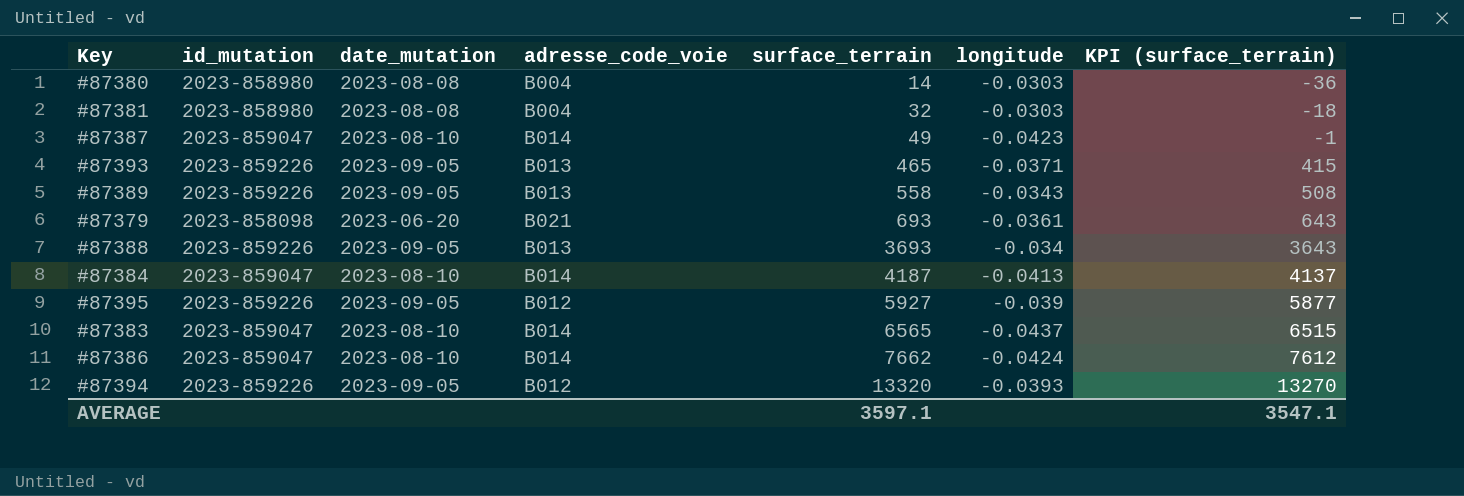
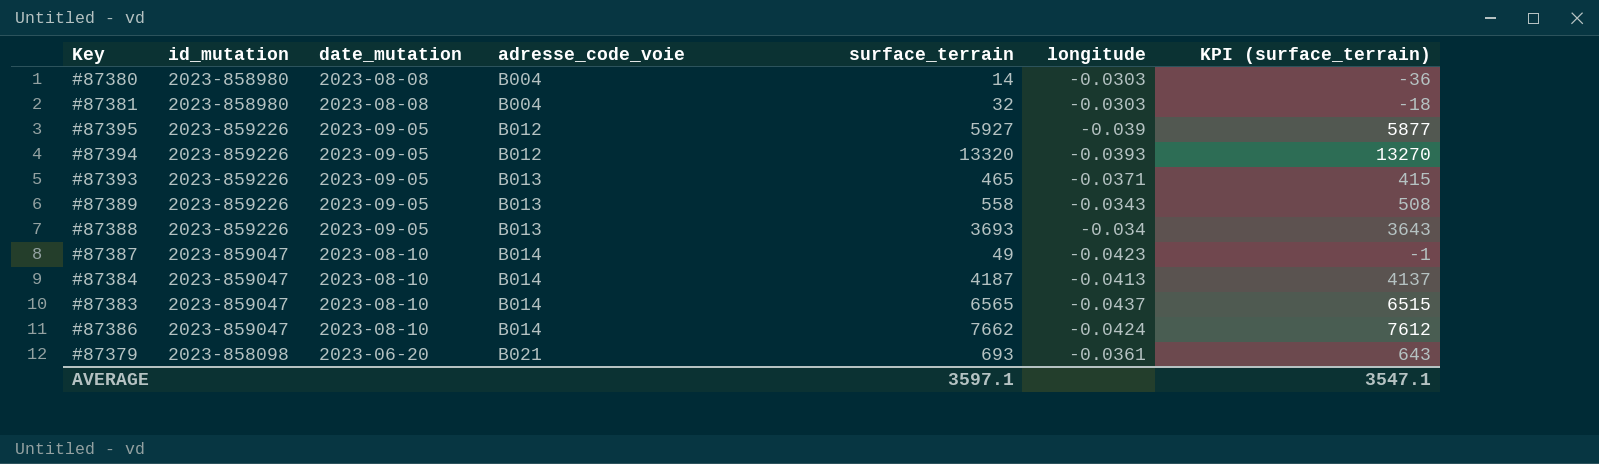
row order: surface_terrain ascending -> adresse_code_voie ascending

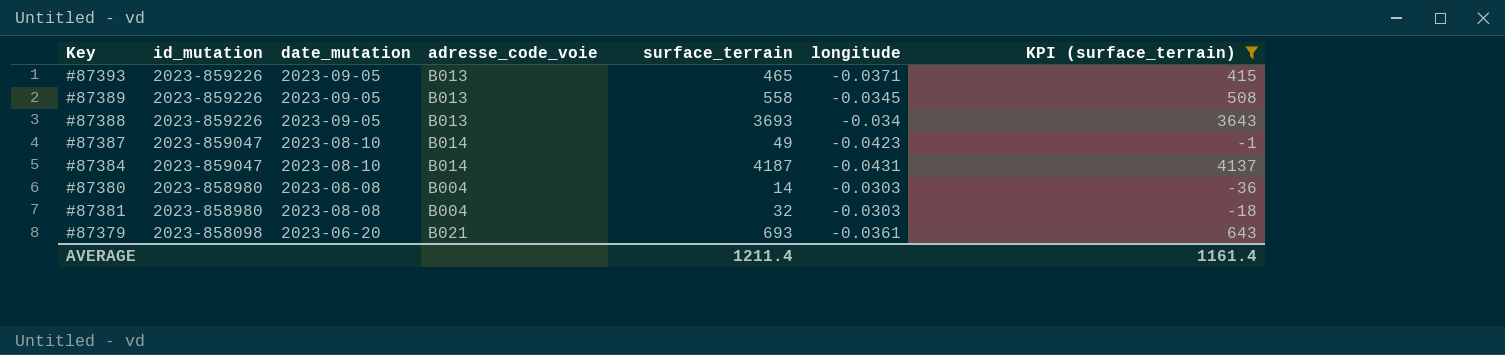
filter: none -> KPI (surface_terrain) <= 4137
row order: adresse_code_voie ascending -> id_mutation descending
#87389 | longitude: -0.0343 -> -0.0345
#87384 | longitude: -0.0413 -> -0.0431
AVERAGE | surface_terrain: 3597.1 -> 1211.4
AVERAGE | KPI (surface_terrain): 3547.1 -> 1161.4

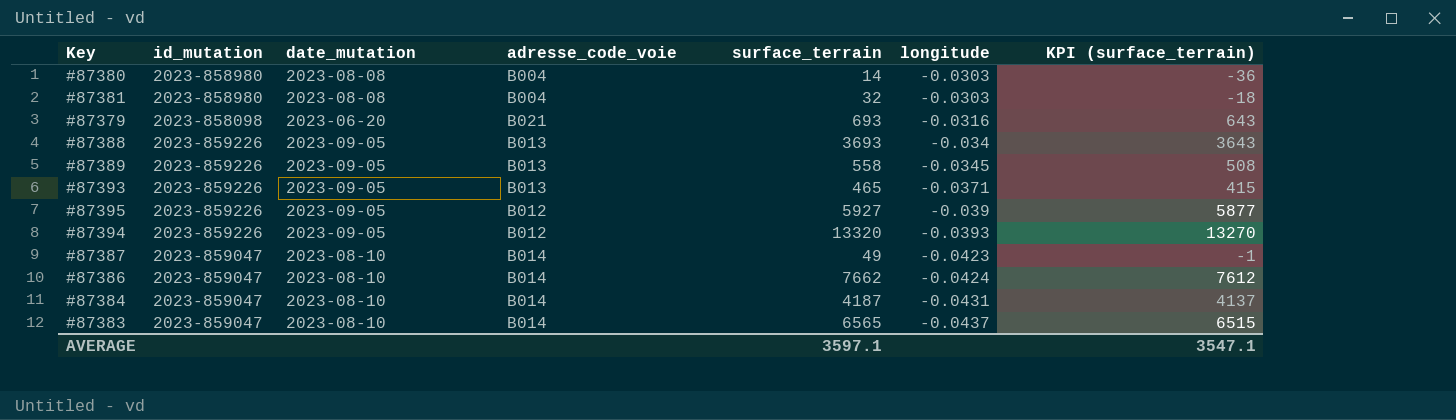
filter: KPI (surface_terrain) <= 4137 -> none
row order: id_mutation descending -> longitude descending
#87379 | longitude: -0.0361 -> -0.0316
AVERAGE | surface_terrain: 1211.4 -> 3597.1
AVERAGE | KPI (surface_terrain): 1161.4 -> 3547.1

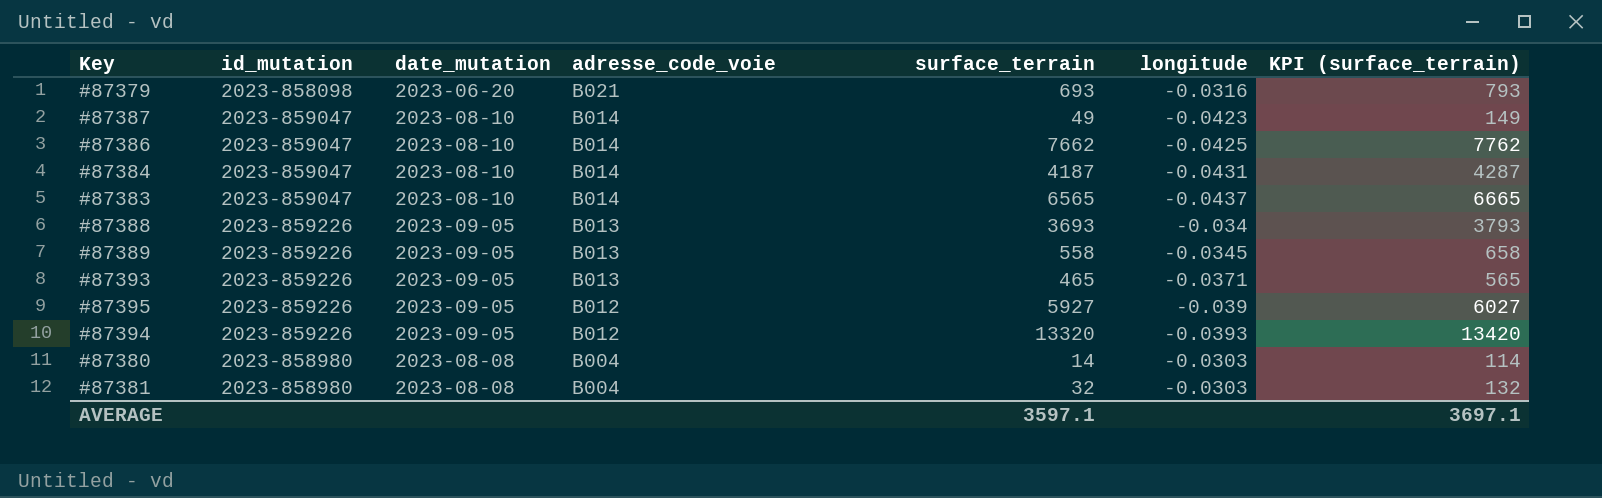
row order: longitude descending -> adresse_code_voie descending
column KPI (surface_terrain) | formula: [surface_terrain] - 50 -> [surface_terrain] + 100
#87386 | longitude: -0.0424 -> -0.0425
AVERAGE | KPI (surface_terrain): 3547.1 -> 3697.1

